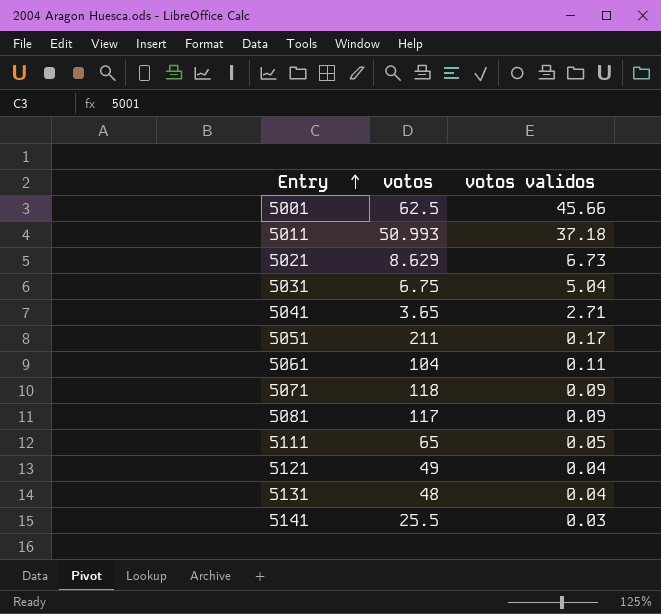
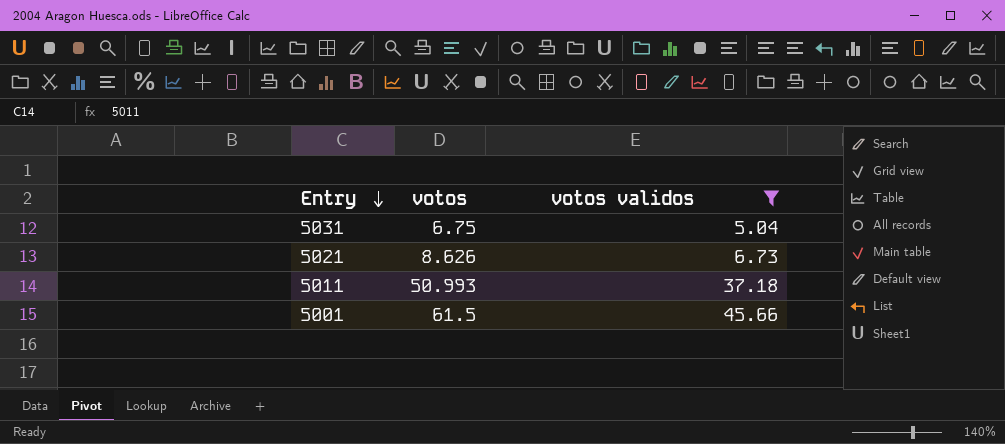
filter: none -> votos validos >= 5.04
row order: Entry ascending -> Entry descending
5021 | votos: 8.629 -> 8.626
5001 | votos: 62.5 -> 61.5

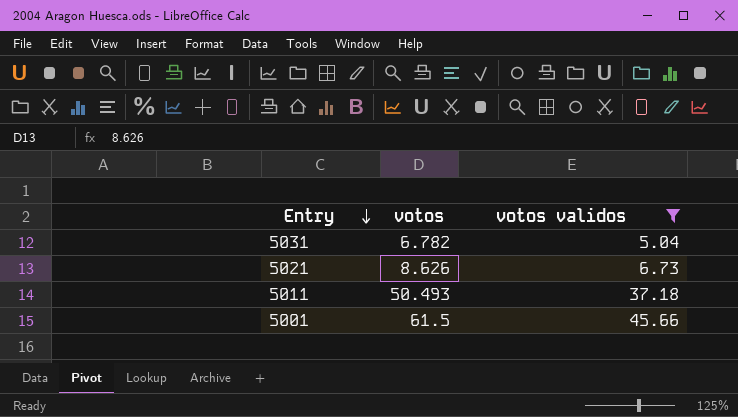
5031 | votos: 6.75 -> 6.782
5011 | votos: 50.993 -> 50.493

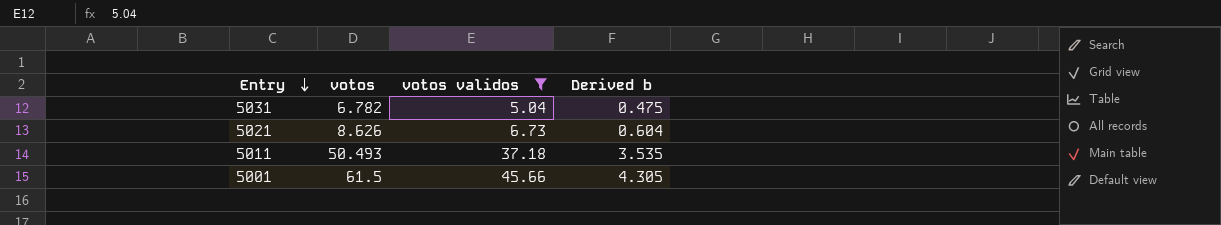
column Derived b | formula: none -> [votos] * 0.07

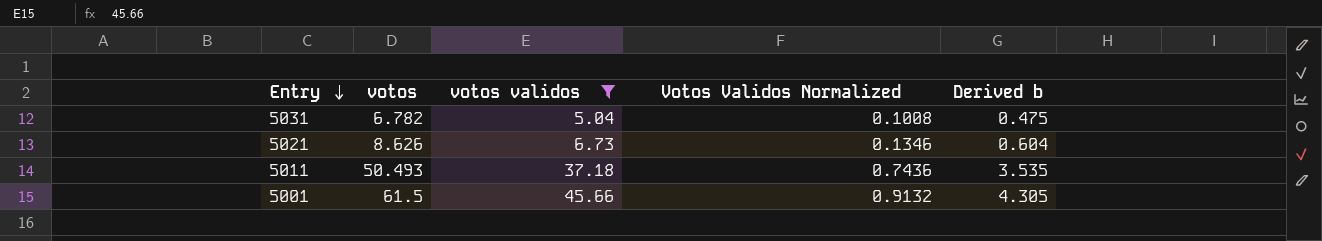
column Votos Validos Normalized | formula: none -> [votos validos] * 0.02

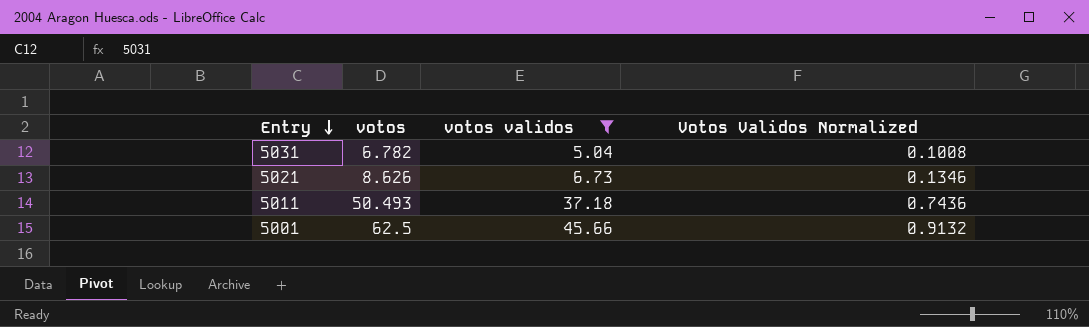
column Derived b | formula: [votos] * 0.07 -> none
5001 | votos: 61.5 -> 62.5

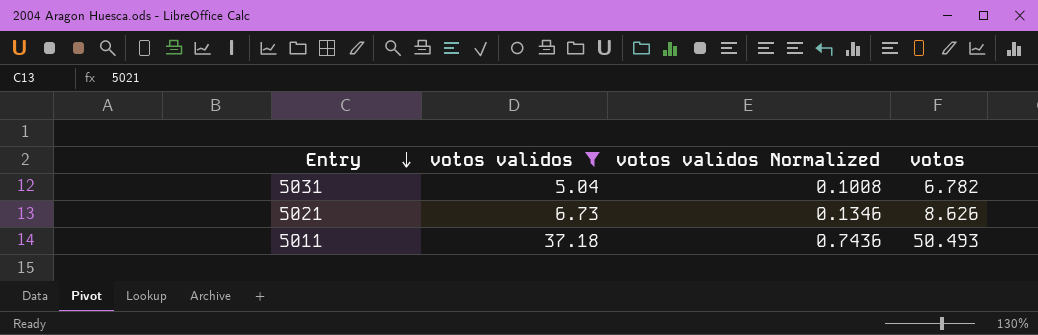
column name: Votos Validos Normalized -> votos validos Normalized
column votos | position: 2 -> 4
row 5001: 62.5 | 45.66 | 0.9132 -> none

